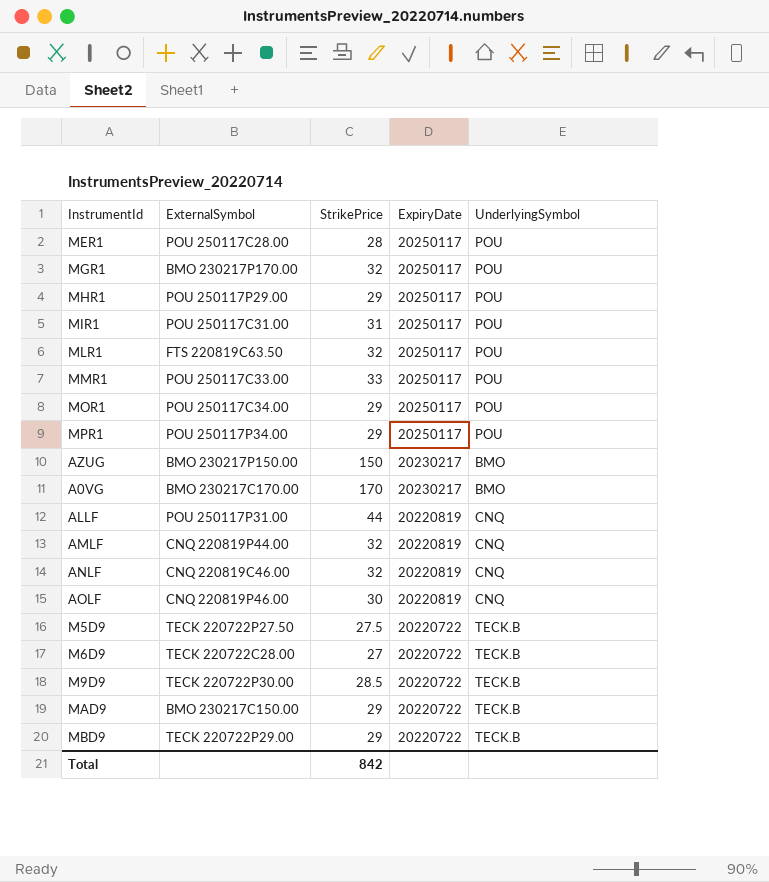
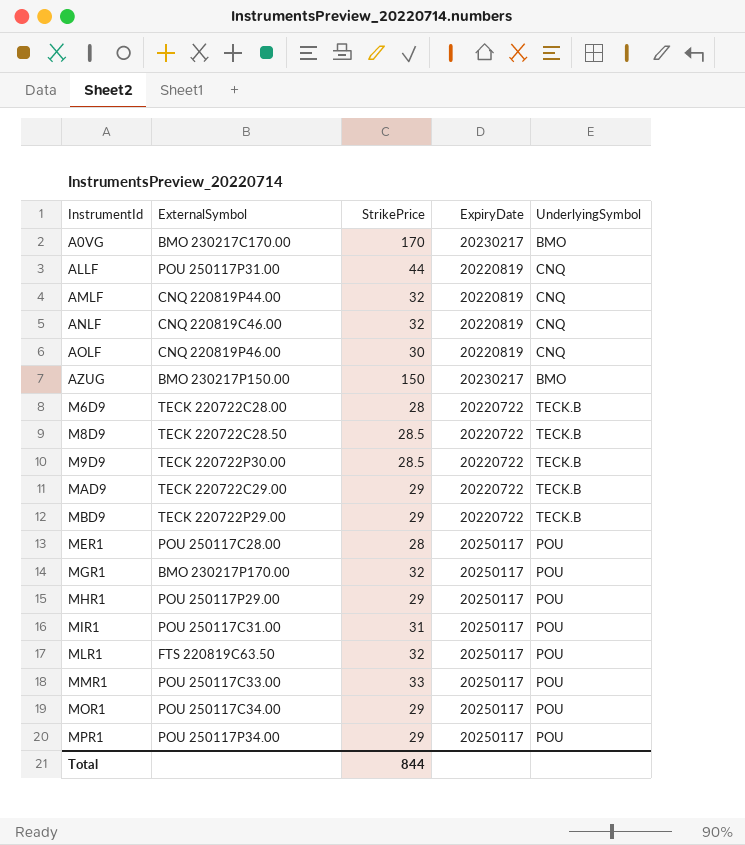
row order: ExpiryDate descending -> InstrumentId ascending
row M5D9: TECK 220722P27.50 | 27.5 | 20220722 | TECK.B -> none
M6D9 | StrikePrice: 27 -> 28
row M8D9: none -> TECK 220722C28.50 | 28.5 | 20220722 | TECK.B
MAD9 | ExternalSymbol: BMO 230217C150.00 -> TECK 220722C29.00
Total | StrikePrice: 842 -> 844

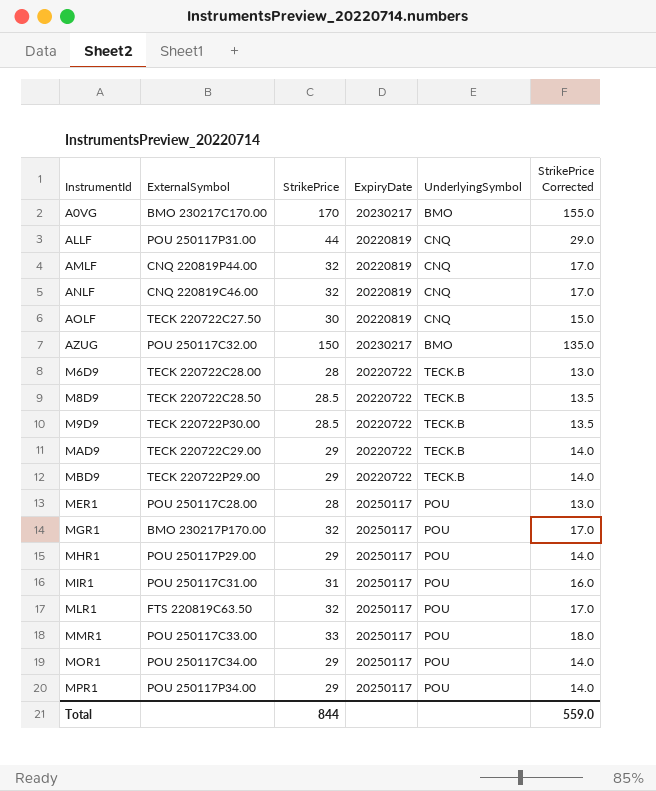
column StrikePrice Corrected | formula: none -> [StrikePrice] - 15
AOLF | ExternalSymbol: CNQ 220819P46.00 -> TECK 220722C27.50
AZUG | ExternalSymbol: BMO 230217P150.00 -> POU 250117C32.00

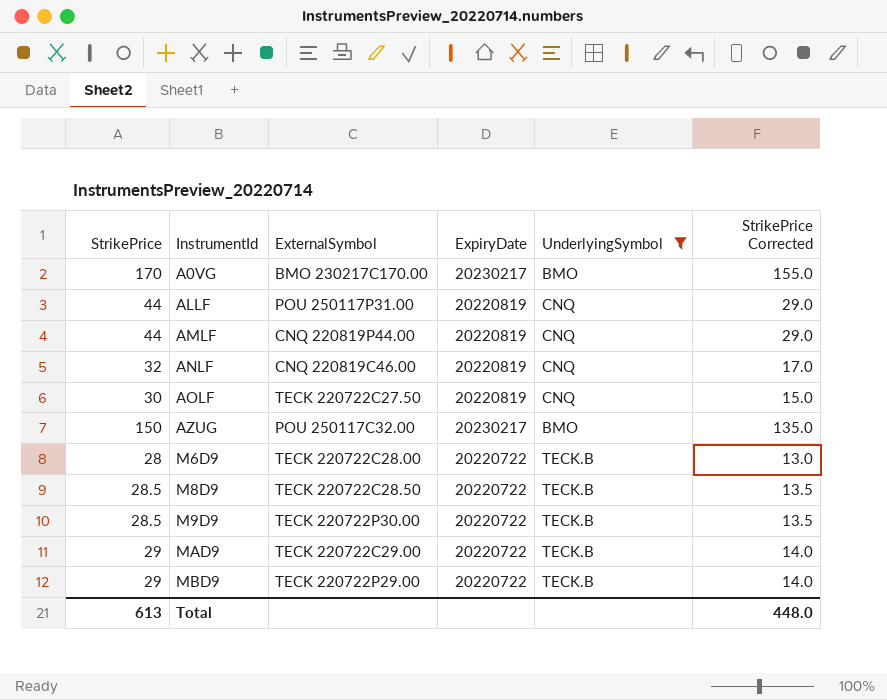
filter: none -> UnderlyingSymbol != POU
column StrikePrice | position: 3 -> 1
AMLF | StrikePrice: 32 -> 44
AMLF | StrikePrice Corrected: 17.0 -> 29.0
Total | StrikePrice: 844 -> 613
Total | StrikePrice Corrected: 559.0 -> 448.0

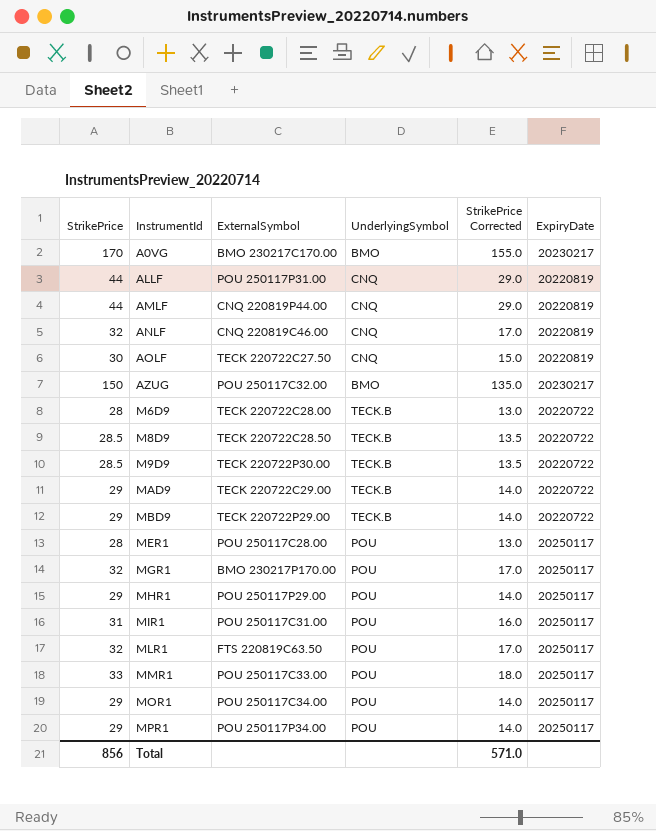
filter: UnderlyingSymbol != POU -> none
column ExpiryDate | position: 4 -> 6
Total | StrikePrice: 613 -> 856
Total | StrikePrice Corrected: 448.0 -> 571.0

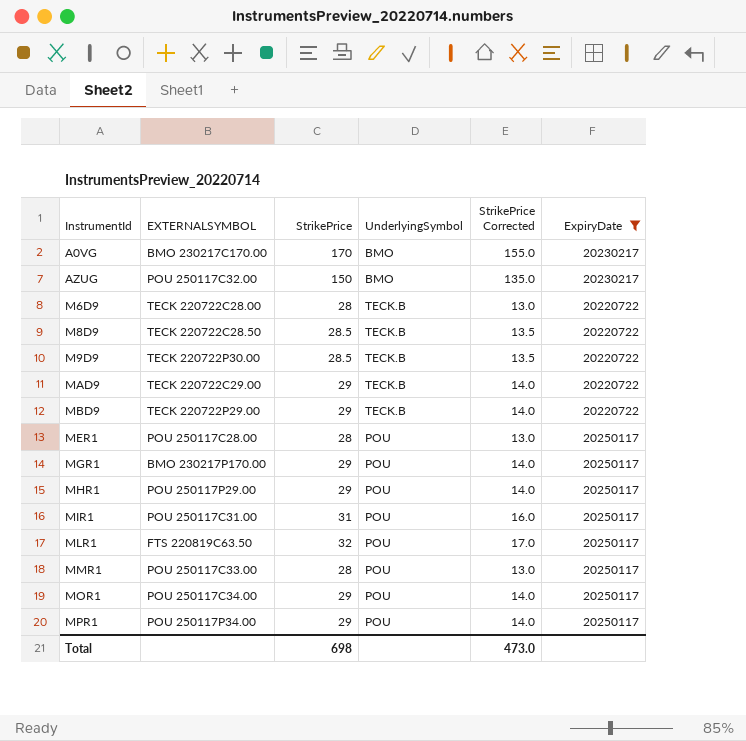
filter: none -> ExpiryDate != 20220819
column name: ExternalSymbol -> EXTERNALSYMBOL
column StrikePrice | position: 1 -> 3
MGR1 | StrikePrice: 32 -> 29
MGR1 | StrikePrice Corrected: 17.0 -> 14.0
MMR1 | StrikePrice: 33 -> 28
MMR1 | StrikePrice Corrected: 18.0 -> 13.0
Total | StrikePrice: 856 -> 698
Total | StrikePrice Corrected: 571.0 -> 473.0

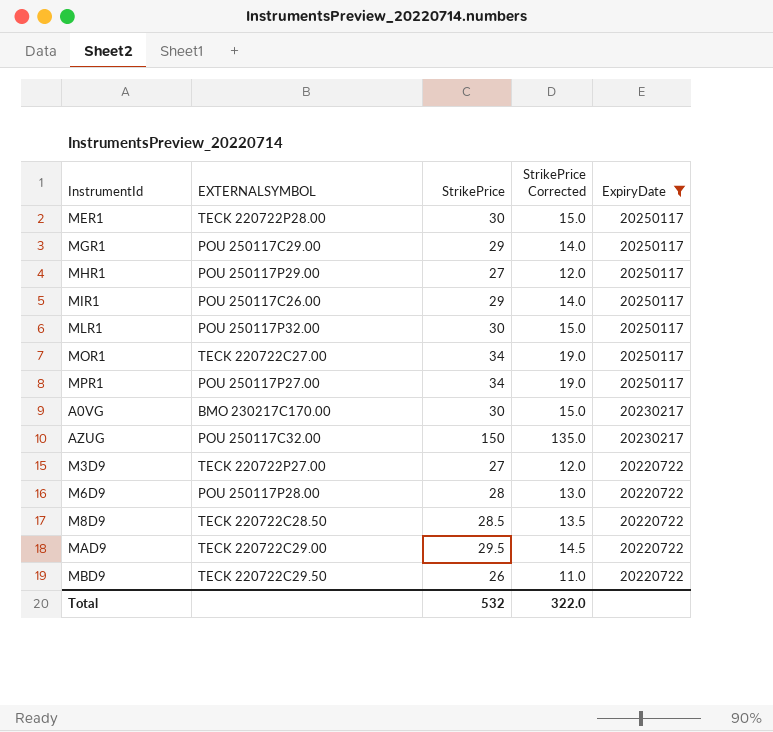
row order: InstrumentId ascending -> ExpiryDate descending
column UnderlyingSymbol | position: 4 -> none
row M9D9: TECK 220722P30.00 | 28.5 | TECK.B | 13.5 | 20220722 -> none
row MMR1: POU 250117C33.00 | 28 | POU | 13.0 | 20250117 -> none
MER1 | EXTERNALSYMBOL: POU 250117C28.00 -> TECK 220722P28.00
MER1 | StrikePrice: 28 -> 30
MER1 | StrikePrice Corrected: 13.0 -> 15.0
MGR1 | EXTERNALSYMBOL: BMO 230217P170.00 -> POU 250117C29.00
MHR1 | StrikePrice: 29 -> 27
MHR1 | StrikePrice Corrected: 14.0 -> 12.0
MIR1 | EXTERNALSYMBOL: POU 250117C31.00 -> POU 250117C26.00
MIR1 | StrikePrice: 31 -> 29
MIR1 | StrikePrice Corrected: 16.0 -> 14.0
MLR1 | EXTERNALSYMBOL: FTS 220819C63.50 -> POU 250117P32.00
MLR1 | StrikePrice: 32 -> 30
MLR1 | StrikePrice Corrected: 17.0 -> 15.0
MOR1 | EXTERNALSYMBOL: POU 250117C34.00 -> TECK 220722C27.00
MOR1 | StrikePrice: 29 -> 34
MOR1 | StrikePrice Corrected: 14.0 -> 19.0
MPR1 | EXTERNALSYMBOL: POU 250117P34.00 -> POU 250117P27.00
MPR1 | StrikePrice: 29 -> 34
MPR1 | StrikePrice Corrected: 14.0 -> 19.0
A0VG | StrikePrice: 170 -> 30
A0VG | StrikePrice Corrected: 155.0 -> 15.0
row M3D9: none -> TECK 220722P27.00 | 27 | 12.0 | 20220722
M6D9 | EXTERNALSYMBOL: TECK 220722C28.00 -> POU 250117P28.00
MAD9 | StrikePrice: 29 -> 29.5
MAD9 | StrikePrice Corrected: 14.0 -> 14.5
MBD9 | EXTERNALSYMBOL: TECK 220722P29.00 -> TECK 220722C29.50
MBD9 | StrikePrice: 29 -> 26
MBD9 | StrikePrice Corrected: 14.0 -> 11.0
Total | StrikePrice: 698 -> 532
Total | StrikePrice Corrected: 473.0 -> 322.0

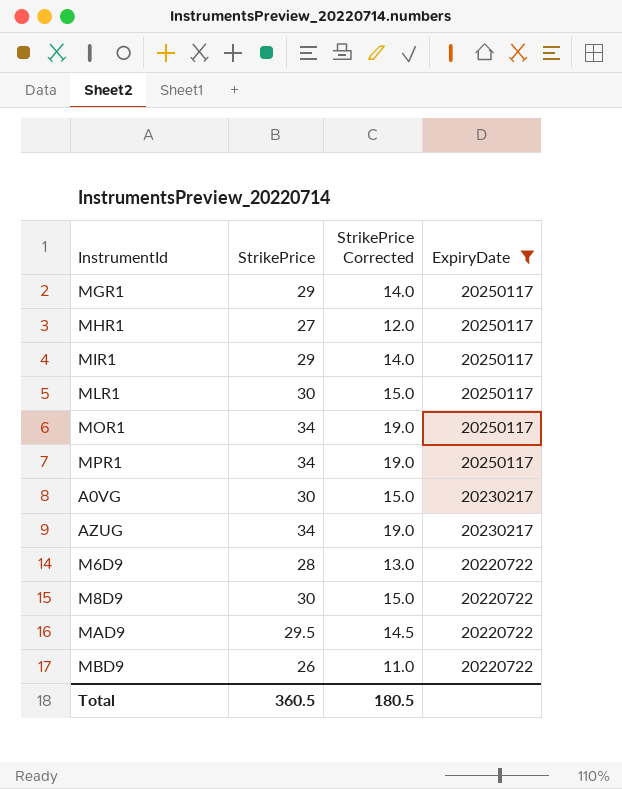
column EXTERNALSYMBOL | position: 2 -> none
row MER1: TECK 220722P28.00 | 30 | 15.0 | 20250117 -> none
row M3D9: TECK 220722P27.00 | 27 | 12.0 | 20220722 -> none
AZUG | StrikePrice: 150 -> 34
AZUG | StrikePrice Corrected: 135.0 -> 19.0
M8D9 | StrikePrice: 28.5 -> 30
M8D9 | StrikePrice Corrected: 13.5 -> 15.0
Total | StrikePrice: 532 -> 360.5
Total | StrikePrice Corrected: 322.0 -> 180.5

